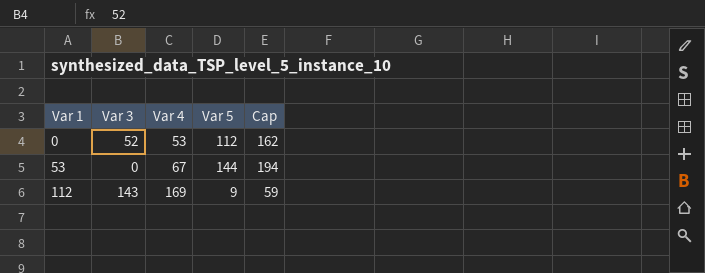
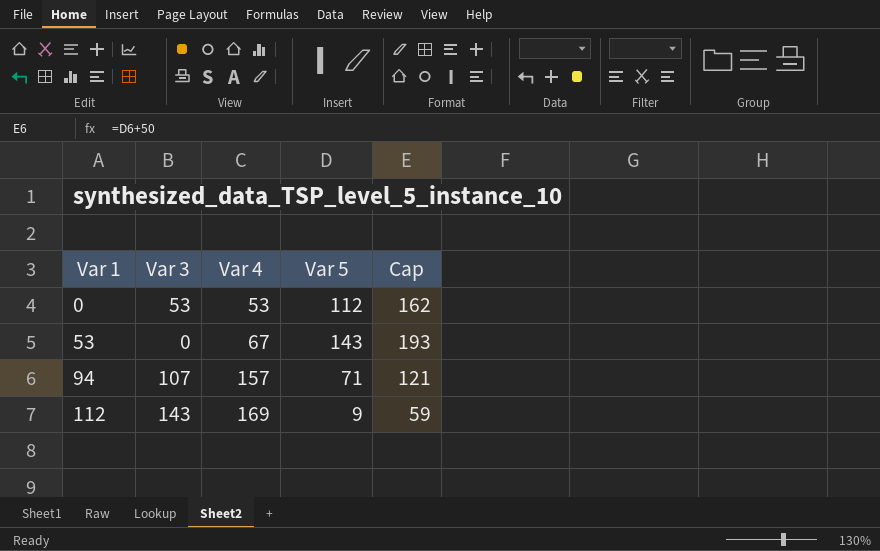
0 | Var 3: 52 -> 53
53 | Var 5: 144 -> 143
53 | Cap: 194 -> 193
row 94: none -> 107 | 157 | 71 | 121

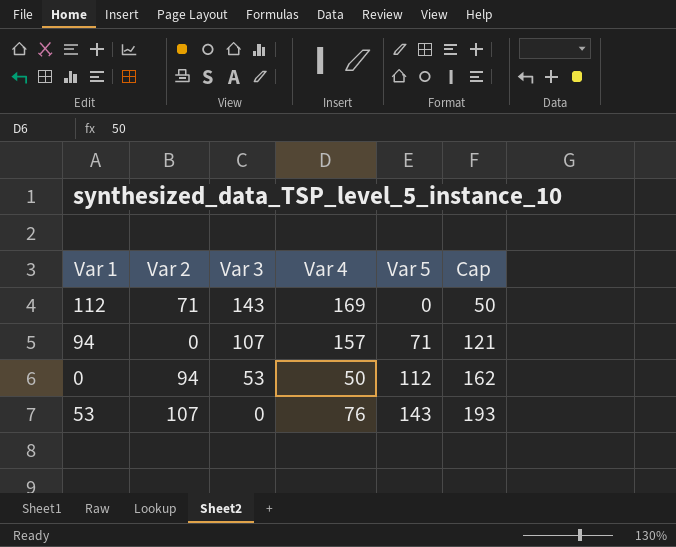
row order: Var 1 ascending -> Var 3 descending
column Var 2 | position: none -> 2
112 | Var 5: 9 -> 0
112 | Cap: 59 -> 50
0 | Var 4: 53 -> 50
53 | Var 4: 67 -> 76

